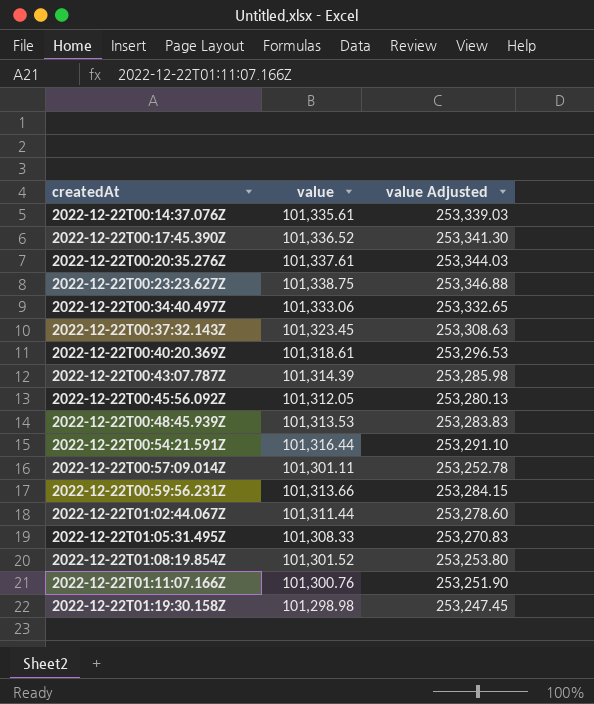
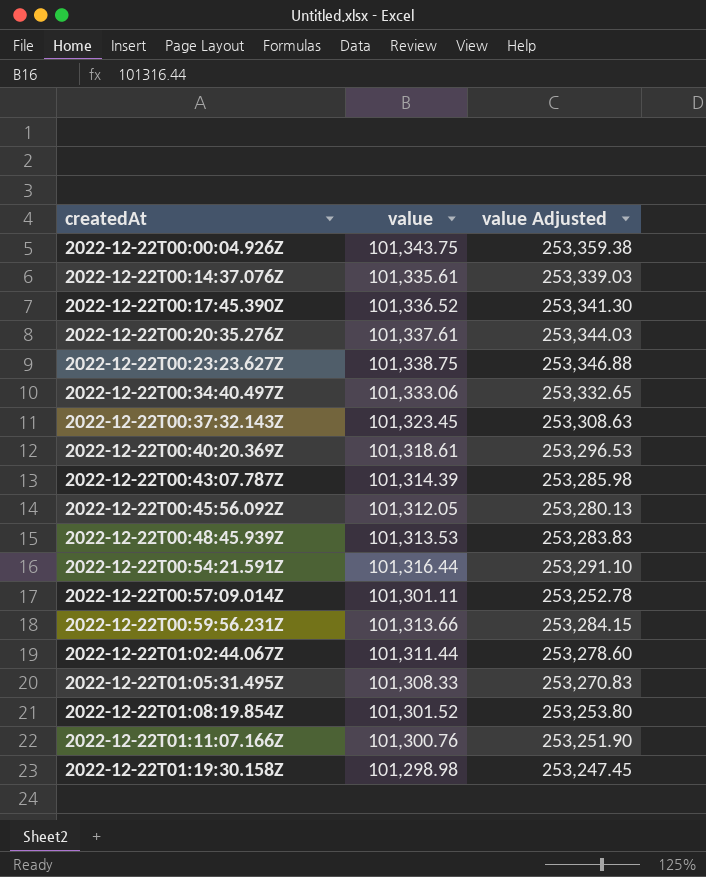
row 2022-12-22T00:00:04.926Z: none -> 101,343.75 | 253,359.38

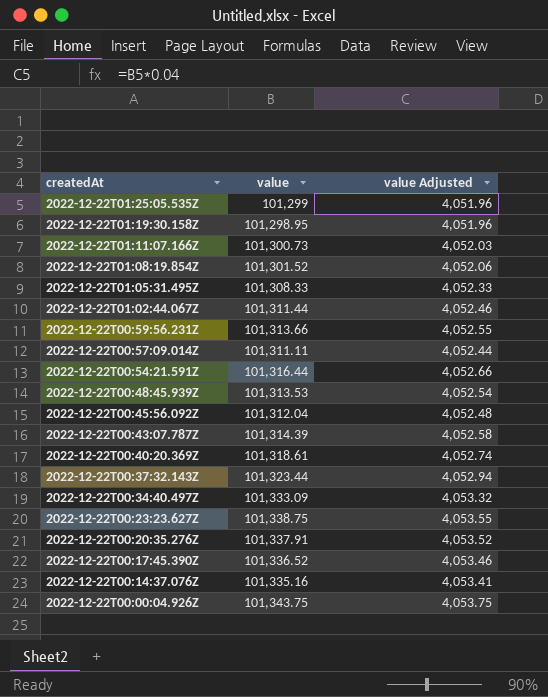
row order: createdAt ascending -> createdAt descending
column value Adjusted | formula: [value] * 2.5 -> [value] * 0.04
row 2022-12-22T01:25:05.535Z: none -> 101,299 | 4,051.96
2022-12-22T01:19:30.158Z | value: 101,298.98 -> 101,298.95
2022-12-22T01:11:07.166Z | value: 101,300.76 -> 101,300.73
2022-12-22T00:57:09.014Z | value: 101,301.11 -> 101,311.11
2022-12-22T00:45:56.092Z | value: 101,312.05 -> 101,312.04
2022-12-22T00:37:32.143Z | value: 101,323.45 -> 101,323.44
2022-12-22T00:34:40.497Z | value: 101,333.06 -> 101,333.09
2022-12-22T00:20:35.276Z | value: 101,337.61 -> 101,337.91
2022-12-22T00:14:37.076Z | value: 101,335.61 -> 101,335.16

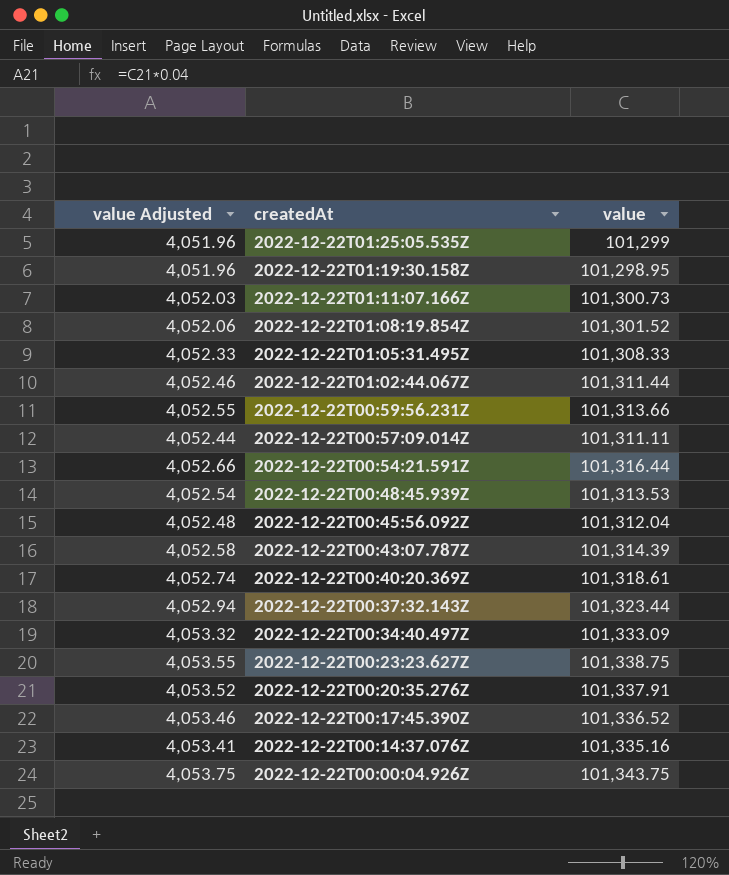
column value Adjusted | position: 3 -> 1

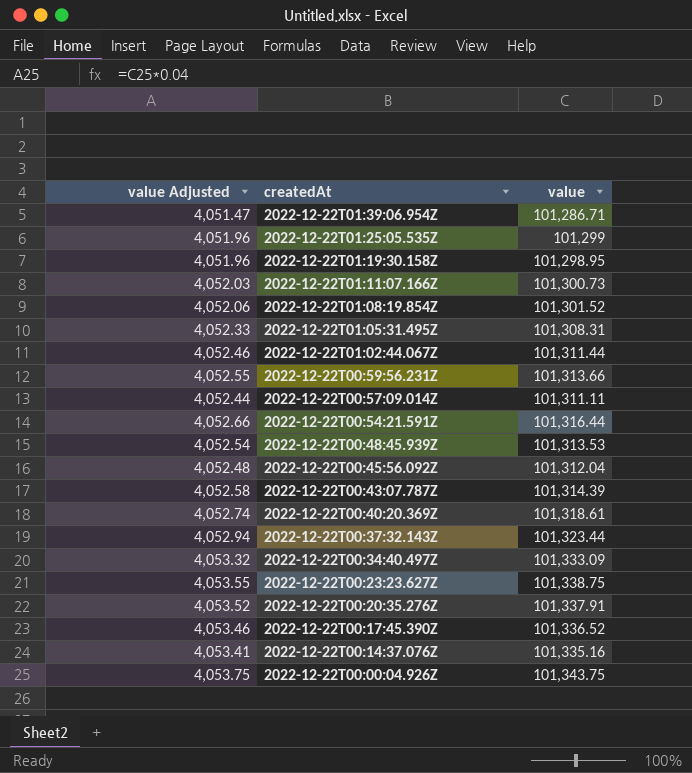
row 2022-12-22T01:39:06.954Z: none -> 4,051.47 | 101,286.71
2022-12-22T01:05:31.495Z | value: 101,308.33 -> 101,308.31

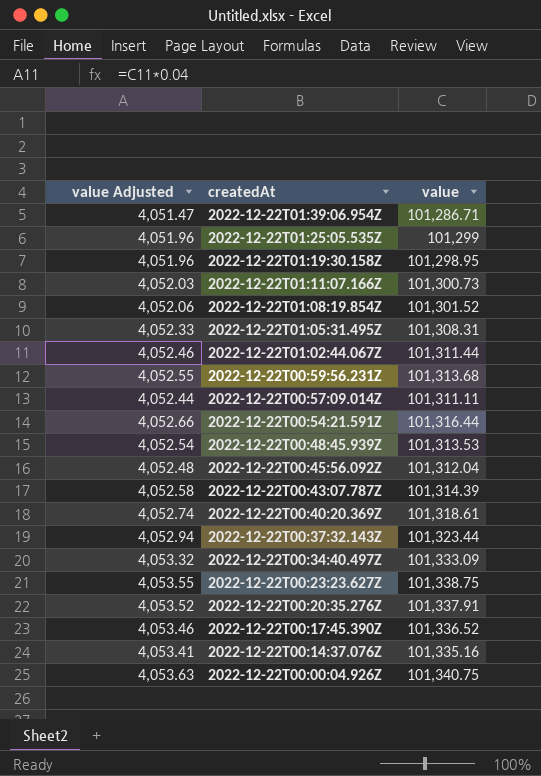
2022-12-22T00:59:56.231Z | value: 101,313.66 -> 101,313.68
2022-12-22T00:00:04.926Z | value Adjusted: 4,053.75 -> 4,053.63
2022-12-22T00:00:04.926Z | value: 101,343.75 -> 101,340.75

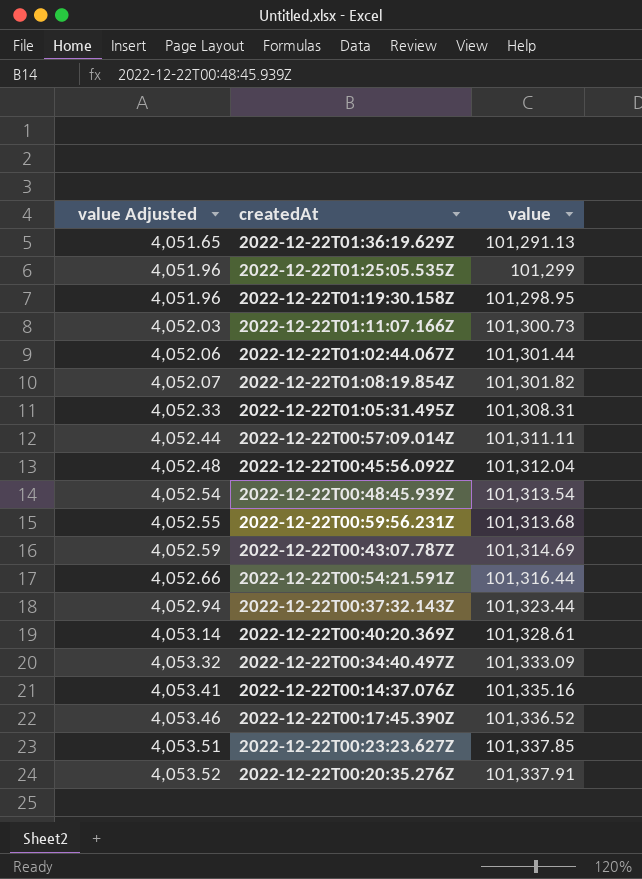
row order: createdAt descending -> value Adjusted ascending
row 2022-12-22T01:39:06.954Z: 4,051.47 | 101,286.71 -> none
row 2022-12-22T00:00:04.926Z: 4,053.63 | 101,340.75 -> none
row 2022-12-22T01:36:19.629Z: none -> 4,051.65 | 101,291.13
2022-12-22T01:02:44.067Z | value Adjusted: 4,052.46 -> 4,052.06
2022-12-22T01:02:44.067Z | value: 101,311.44 -> 101,301.44
2022-12-22T01:08:19.854Z | value Adjusted: 4,052.06 -> 4,052.07
2022-12-22T01:08:19.854Z | value: 101,301.52 -> 101,301.82
2022-12-22T00:48:45.939Z | value: 101,313.53 -> 101,313.54
2022-12-22T00:43:07.787Z | value Adjusted: 4,052.58 -> 4,052.59
2022-12-22T00:43:07.787Z | value: 101,314.39 -> 101,314.69
2022-12-22T00:40:20.369Z | value Adjusted: 4,052.74 -> 4,053.14
2022-12-22T00:40:20.369Z | value: 101,318.61 -> 101,328.61
2022-12-22T00:23:23.627Z | value Adjusted: 4,053.55 -> 4,053.51
2022-12-22T00:23:23.627Z | value: 101,338.75 -> 101,337.85

